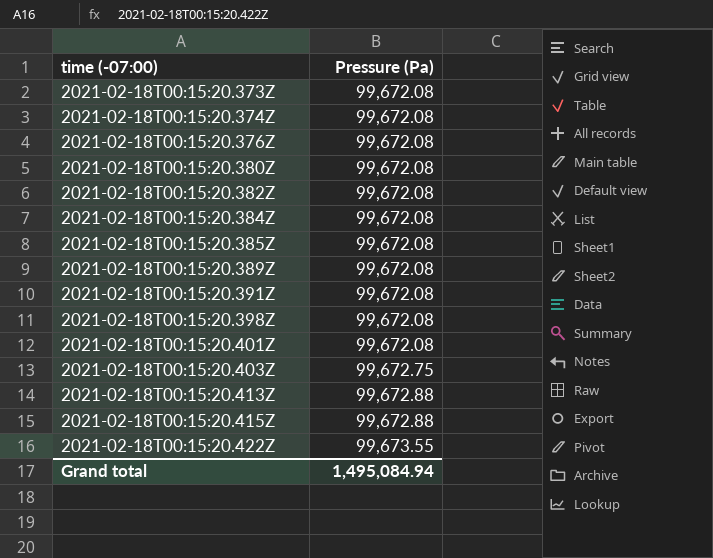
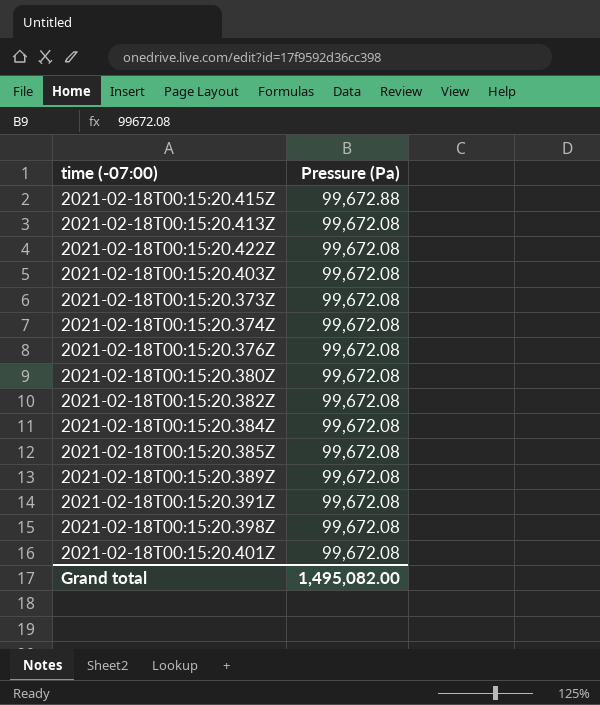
row order: time (-07:00) ascending -> Pressure (Pa) descending
2021-02-18T00:15:20.413Z | Pressure (Pa): 99,672.88 -> 99,672.08
2021-02-18T00:15:20.422Z | Pressure (Pa): 99,673.55 -> 99,672.08
2021-02-18T00:15:20.403Z | Pressure (Pa): 99,672.75 -> 99,672.08
Grand total | Pressure (Pa): 1,495,084.94 -> 1,495,082.00

